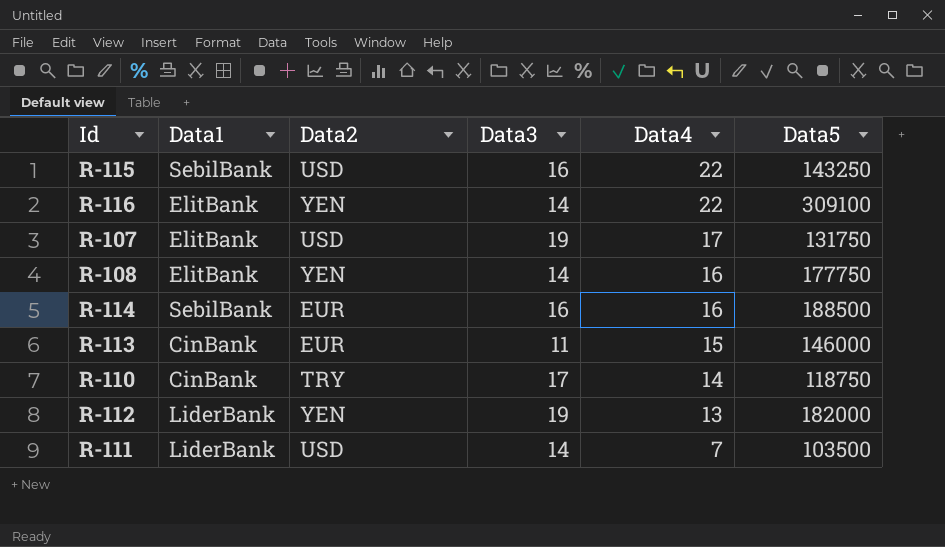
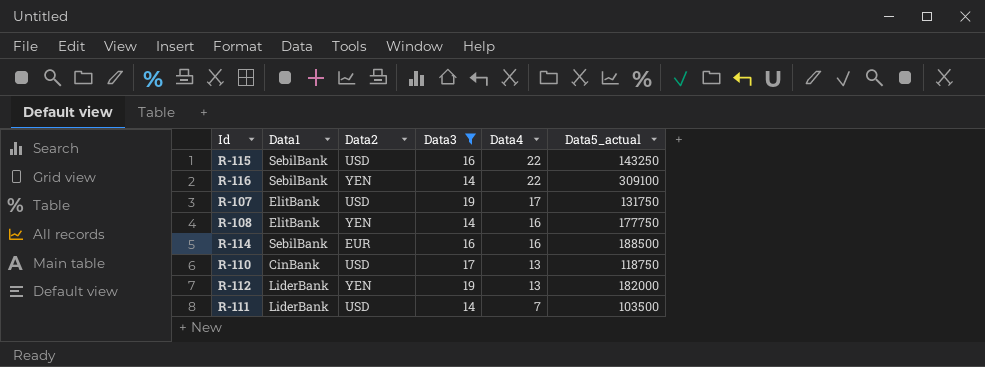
filter: none -> Data3 != 11
column name: Data5 -> Data5_actual
R-116 | Data1: ElitBank -> SebilBank
R-110 | Data2: TRY -> USD
R-110 | Data4: 14 -> 13

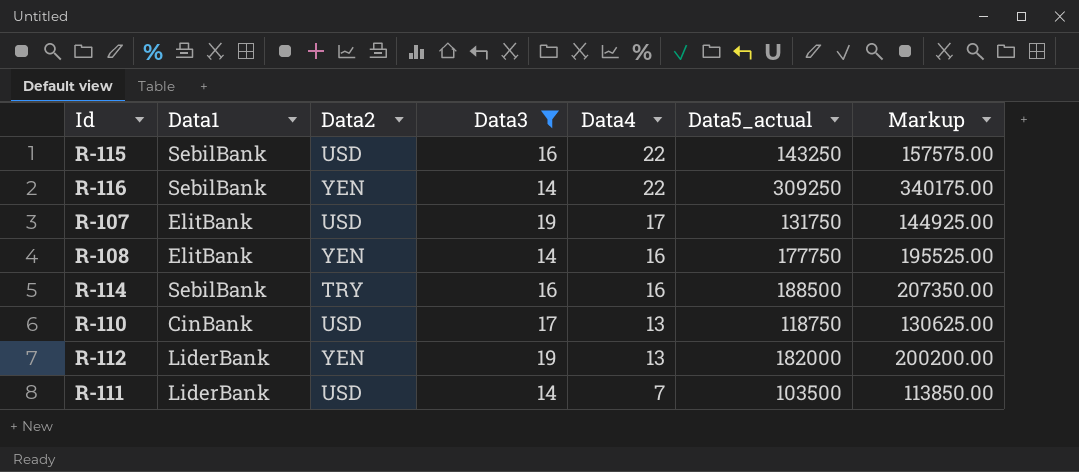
column Markup | formula: none -> [Data5_actual] * 1.1
R-116 | Data5_actual: 309100 -> 309250
R-114 | Data2: EUR -> TRY

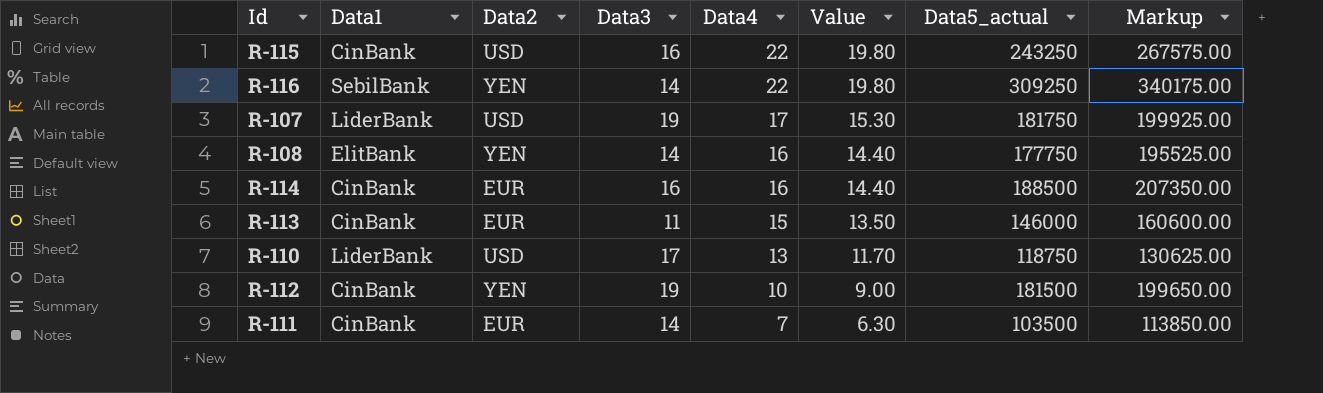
filter: Data3 != 11 -> none
column Value | formula: none -> [Data4] * 0.9
R-115 | Data1: SebilBank -> CinBank
R-115 | Data5_actual: 143250 -> 243250
R-115 | Markup: 157575.00 -> 267575.00
R-107 | Data1: ElitBank -> LiderBank
R-107 | Data5_actual: 131750 -> 181750
R-107 | Markup: 144925.00 -> 199925.00
R-114 | Data1: SebilBank -> CinBank
R-114 | Data2: TRY -> EUR
R-110 | Data1: CinBank -> LiderBank
R-112 | Data1: LiderBank -> CinBank
R-112 | Data4: 13 -> 10
R-112 | Data5_actual: 182000 -> 181500
R-112 | Markup: 200200.00 -> 199650.00
R-111 | Data1: LiderBank -> CinBank
R-111 | Data2: USD -> EUR

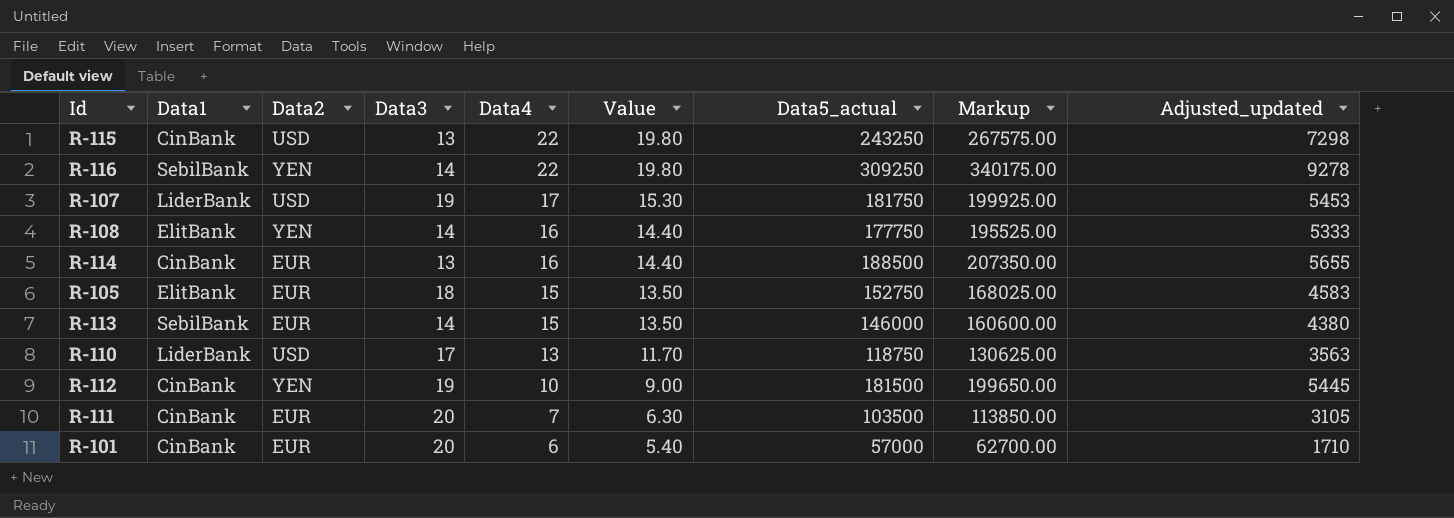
column Adjusted_updated | formula: none -> [Data5_actual] * 0.03
R-115 | Data3: 16 -> 13
R-114 | Data3: 16 -> 13
row R-105: none -> ElitBank | EUR | 18 | 15 | 13.50 | 152750 | 168025.00 | 4583
R-113 | Data1: CinBank -> SebilBank
R-113 | Data3: 11 -> 14
R-111 | Data3: 14 -> 20
row R-101: none -> CinBank | EUR | 20 | 6 | 5.40 | 57000 | 62700.00 | 1710

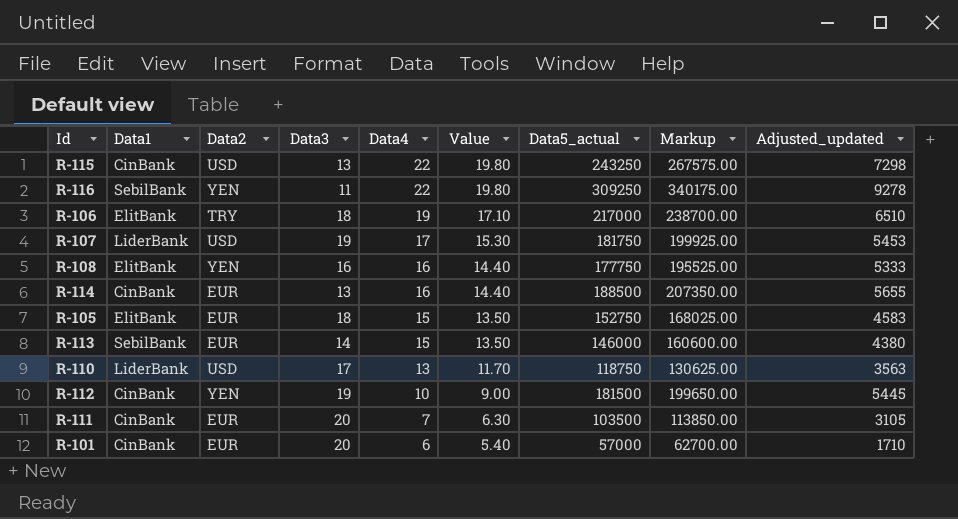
R-116 | Data3: 14 -> 11
row R-106: none -> ElitBank | TRY | 18 | 19 | 17.10 | 217000 | 238700.00 | 6510
R-108 | Data3: 14 -> 16

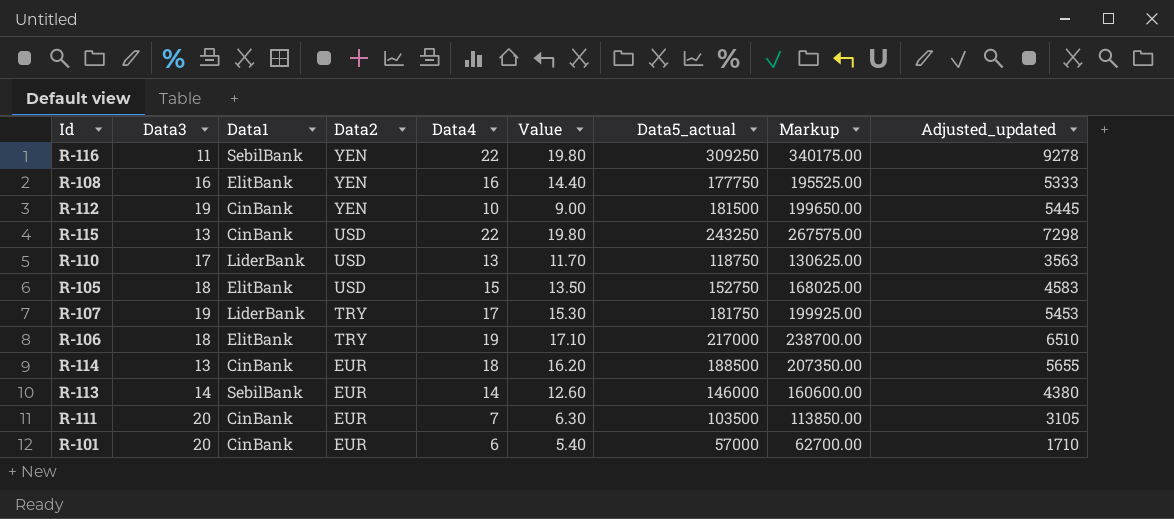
row order: Data4 descending -> Data2 descending
column Data3 | position: 4 -> 2
R-105 | Data2: EUR -> USD
R-107 | Data2: USD -> TRY
R-114 | Data4: 16 -> 18
R-114 | Value: 14.40 -> 16.20
R-113 | Data4: 15 -> 14
R-113 | Value: 13.50 -> 12.60

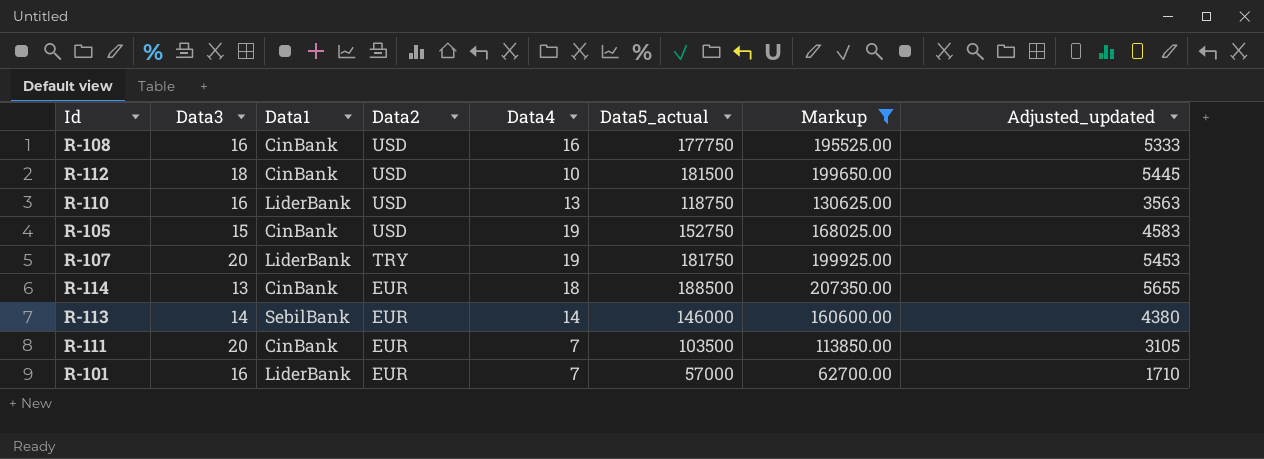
filter: none -> Markup <= 207350.00
column Value | formula: [Data4] * 0.9 -> none
R-108 | Data1: ElitBank -> CinBank
R-108 | Data2: YEN -> USD
R-112 | Data3: 19 -> 18
R-112 | Data2: YEN -> USD
R-110 | Data3: 17 -> 16
R-105 | Data3: 18 -> 15
R-105 | Data1: ElitBank -> CinBank
R-105 | Data4: 15 -> 19
R-107 | Data3: 19 -> 20
R-107 | Data4: 17 -> 19
R-101 | Data3: 20 -> 16
R-101 | Data1: CinBank -> LiderBank
R-101 | Data4: 6 -> 7

